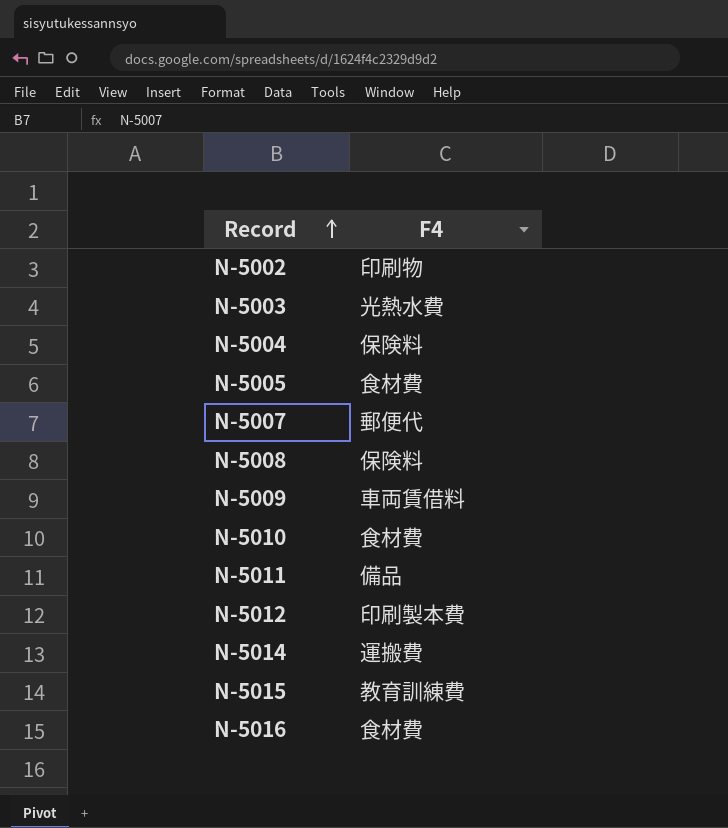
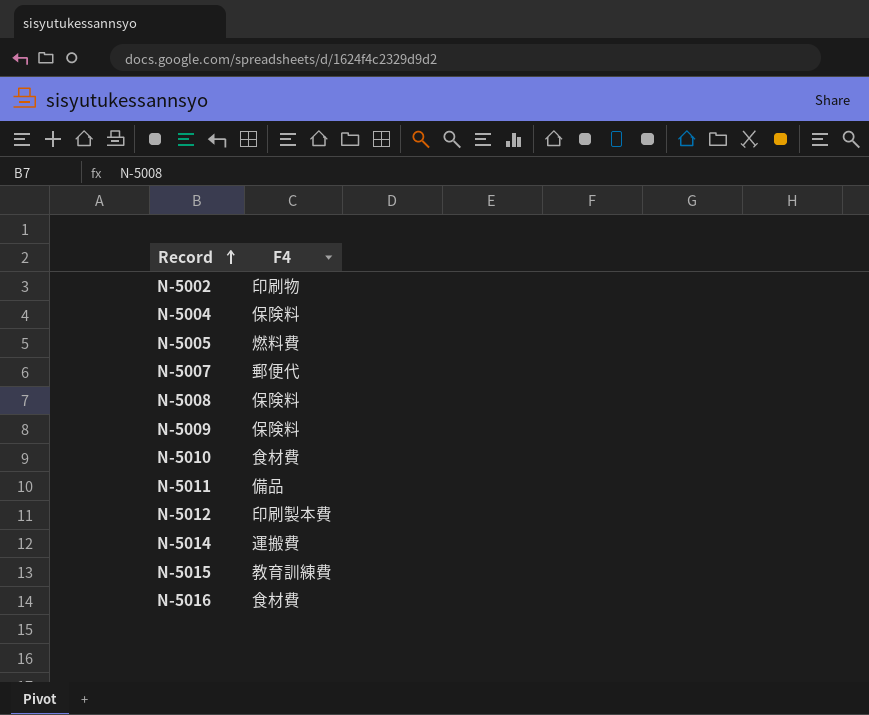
row N-5003: 光熱水費 -> none
N-5005 | F4: 食材費 -> 燃料費
N-5009 | F4: 車両賃借料 -> 保険料

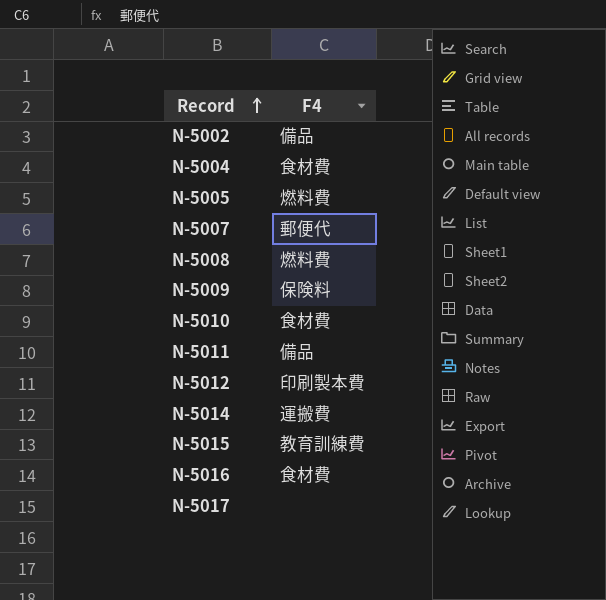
N-5002 | F4: 印刷物 -> 備品
N-5004 | F4: 保険料 -> 食材費
N-5008 | F4: 保険料 -> 燃料費
row N-5017: none -> none

